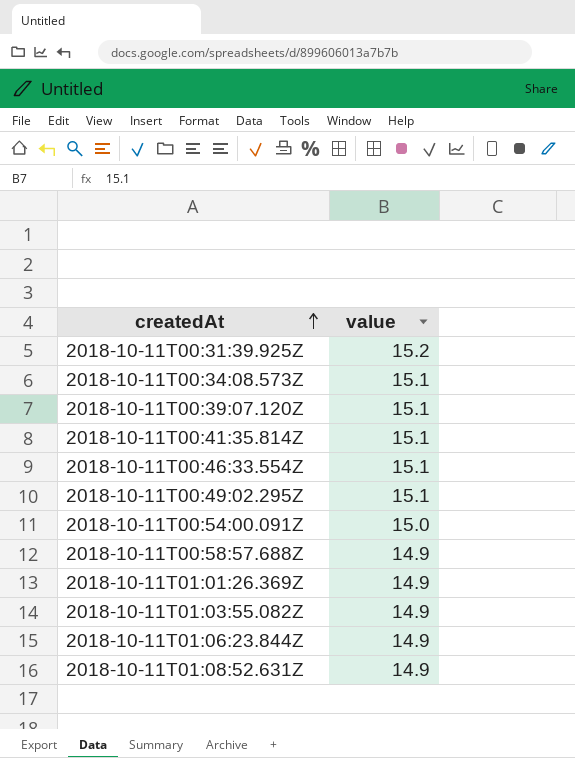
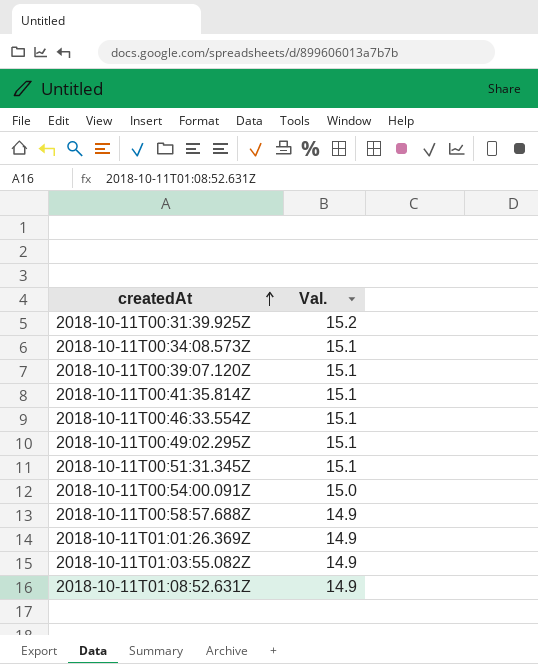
column name: value -> Val.
row 2018-10-11T01:06:23.844Z: 14.9 -> none
row 2018-10-11T00:51:31.345Z: none -> 15.1

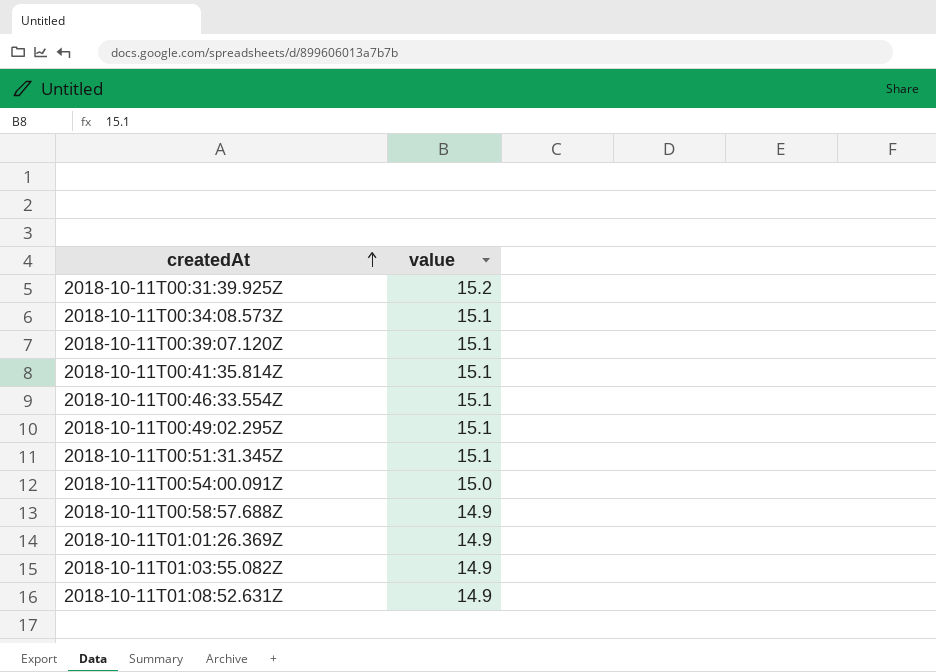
column name: Val. -> value

